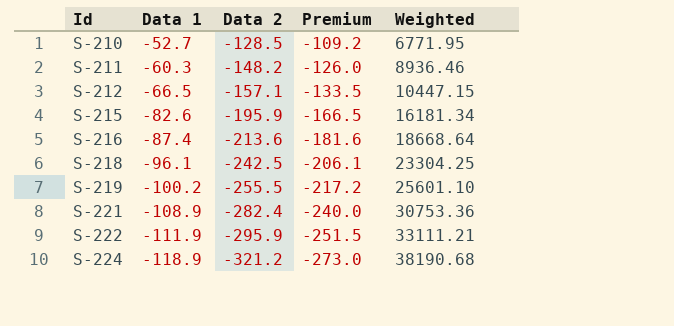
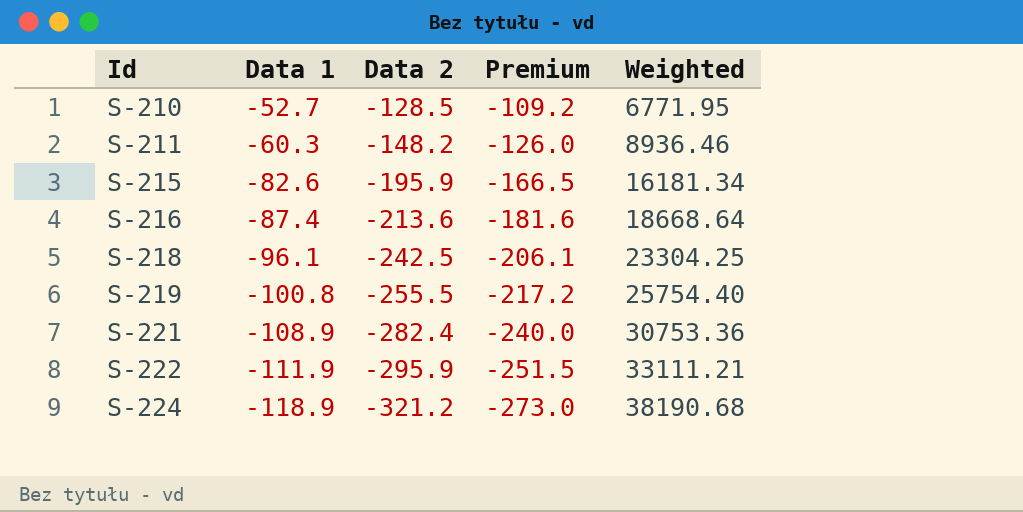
row S-212: -66.5 | -157.1 | -133.5 | 10447.15 -> none
S-219 | Data 1: -100.2 -> -100.8
S-219 | Weighted: 25601.10 -> 25754.40

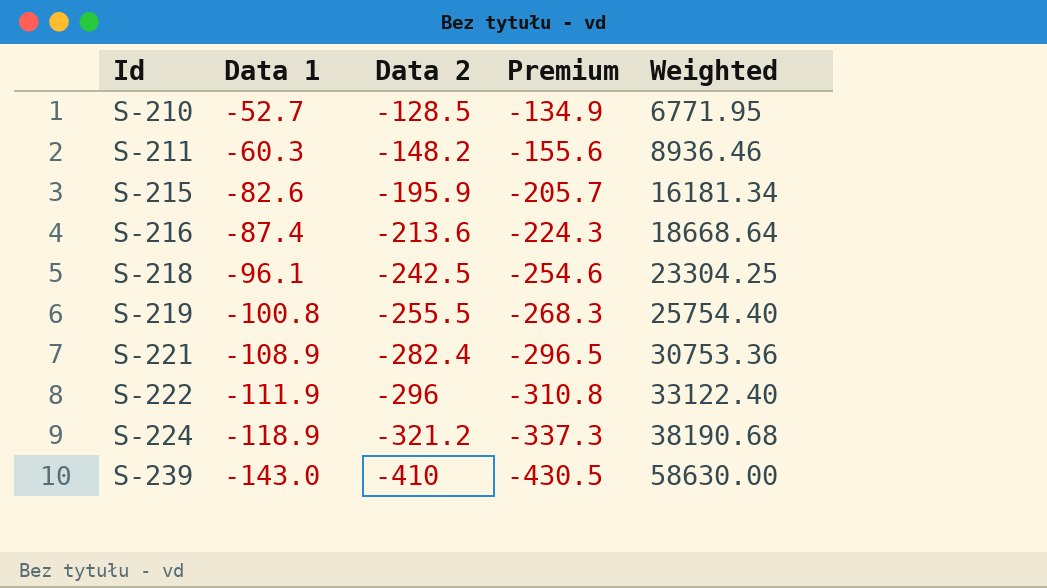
column Premium | formula: [Data 2] * 0.85 -> [Data 2] * 1.05
S-222 | Data 2: -295.9 -> -296
S-222 | Weighted: 33111.21 -> 33122.40
row S-239: none -> -143.0 | -410 | -430.5 | 58630.00

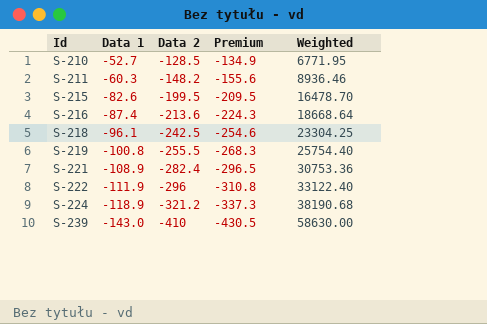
S-215 | Data 2: -195.9 -> -199.5
S-215 | Premium: -205.7 -> -209.5
S-215 | Weighted: 16181.34 -> 16478.70

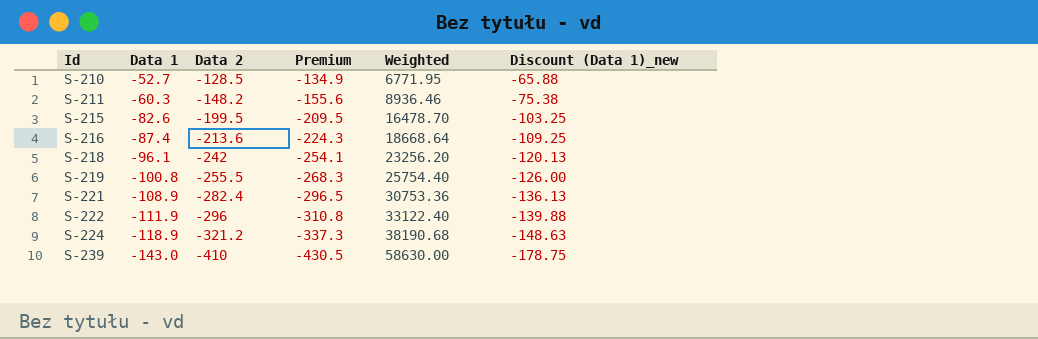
column Discount (Data 1)_new | formula: none -> [Data 1] * 1.25
S-218 | Data 2: -242.5 -> -242
S-218 | Premium: -254.6 -> -254.1
S-218 | Weighted: 23304.25 -> 23256.20

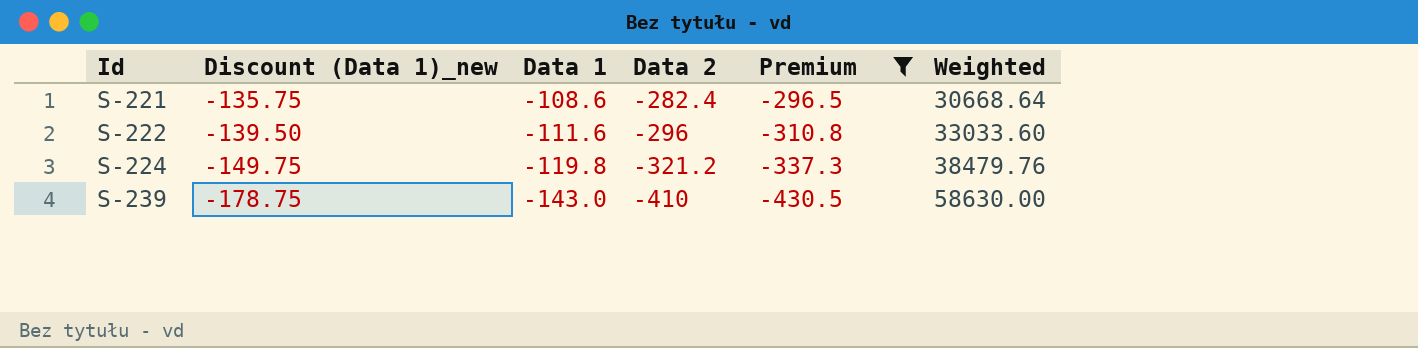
filter: none -> Premium <= -296.5
column Discount (Data 1)_new | position: 6 -> 2
S-221 | Discount (Data 1)_new: -136.13 -> -135.75
S-221 | Data 1: -108.9 -> -108.6
S-221 | Weighted: 30753.36 -> 30668.64
S-222 | Discount (Data 1)_new: -139.88 -> -139.50
S-222 | Data 1: -111.9 -> -111.6
S-222 | Weighted: 33122.40 -> 33033.60
S-224 | Discount (Data 1)_new: -148.63 -> -149.75
S-224 | Data 1: -118.9 -> -119.8
S-224 | Weighted: 38190.68 -> 38479.76

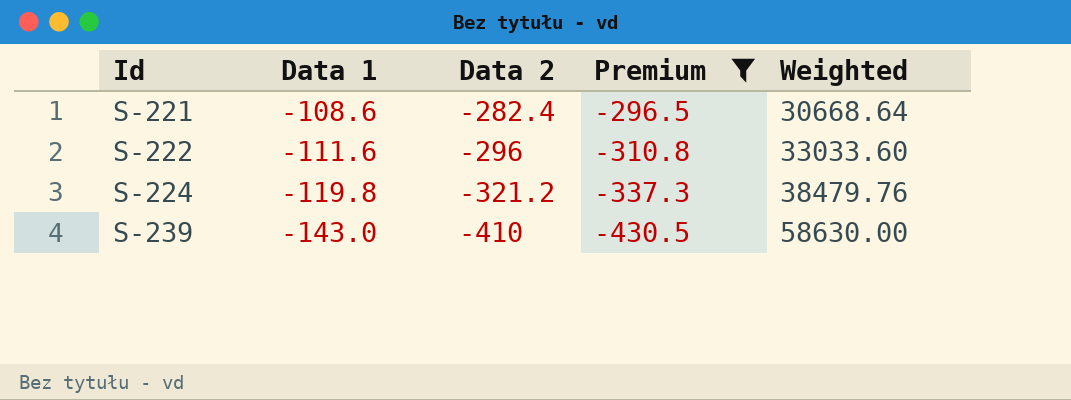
column Discount (Data 1)_new | formula: [Data 1] * 1.25 -> none

